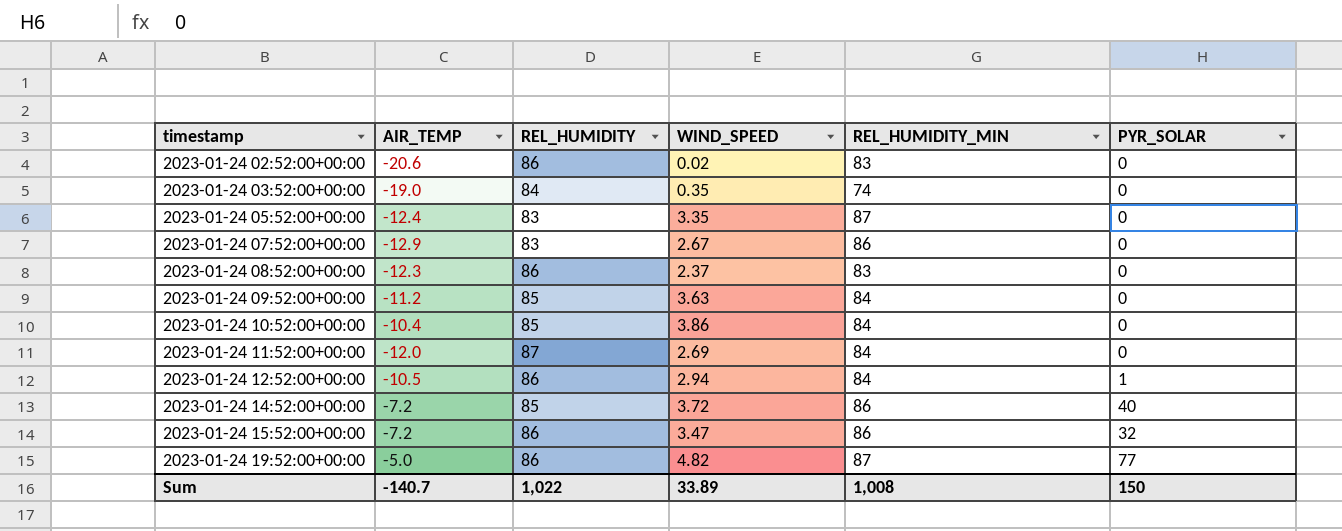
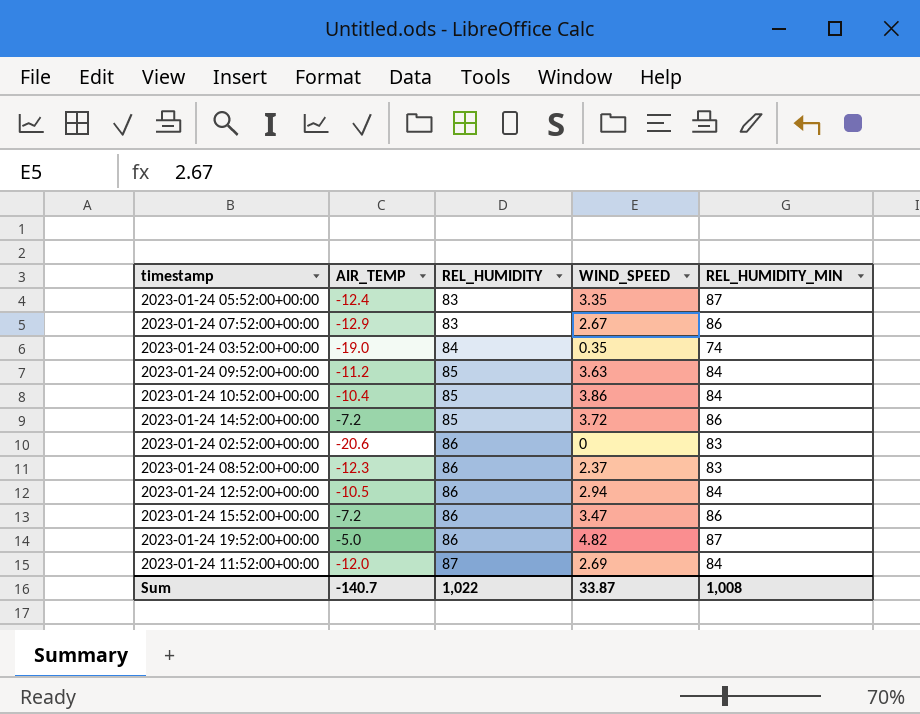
row order: timestamp ascending -> REL_HUMIDITY ascending
column PYR_SOLAR | position: 6 -> none
2023-01-24 02:52:00+00:00 | WIND_SPEED: 0.02 -> 0
Sum | WIND_SPEED: 33.89 -> 33.87

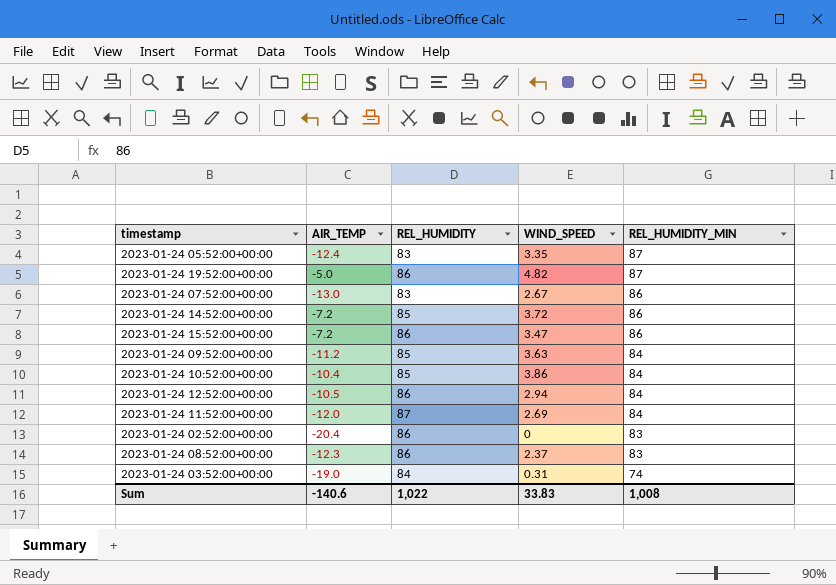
row order: REL_HUMIDITY ascending -> REL_HUMIDITY_MIN descending
2023-01-24 07:52:00+00:00 | AIR_TEMP: -12.9 -> -13.0
2023-01-24 02:52:00+00:00 | AIR_TEMP: -20.6 -> -20.4
2023-01-24 03:52:00+00:00 | WIND_SPEED: 0.35 -> 0.31
Sum | AIR_TEMP: -140.7 -> -140.6
Sum | WIND_SPEED: 33.87 -> 33.83

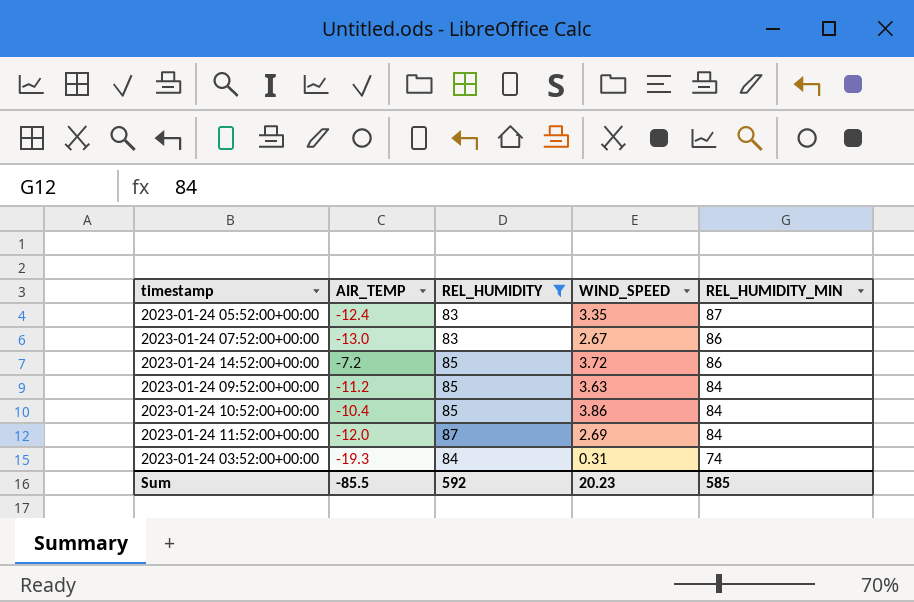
filter: none -> REL_HUMIDITY != 86
2023-01-24 03:52:00+00:00 | AIR_TEMP: -19.0 -> -19.3
Sum | AIR_TEMP: -140.6 -> -85.5
Sum | REL_HUMIDITY: 1,022 -> 592
Sum | WIND_SPEED: 33.83 -> 20.23
Sum | REL_HUMIDITY_MIN: 1,008 -> 585

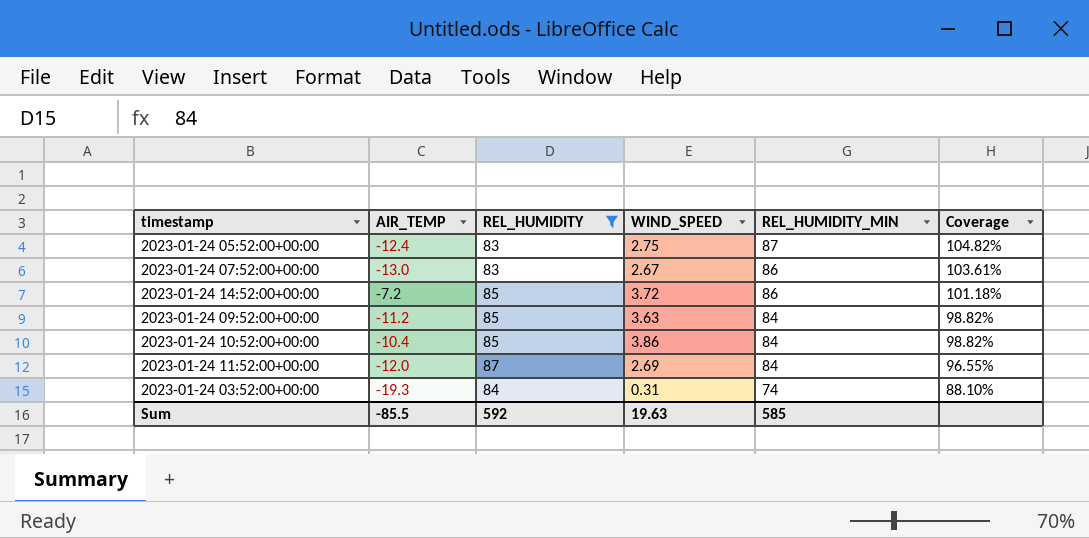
column Coverage | formula: none -> [REL_HUMIDITY_MIN] / [REL_HUMIDITY]
2023-01-24 05:52:00+00:00 | WIND_SPEED: 3.35 -> 2.75
Sum | WIND_SPEED: 20.23 -> 19.63

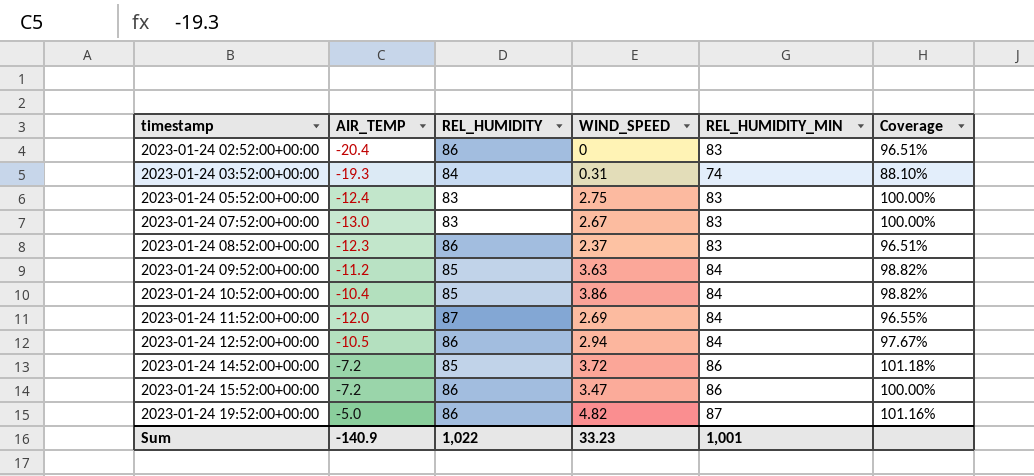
filter: REL_HUMIDITY != 86 -> none
row order: REL_HUMIDITY_MIN descending -> timestamp ascending
2023-01-24 05:52:00+00:00 | REL_HUMIDITY_MIN: 87 -> 83
2023-01-24 05:52:00+00:00 | Coverage: 104.82% -> 100.00%
2023-01-24 07:52:00+00:00 | REL_HUMIDITY_MIN: 86 -> 83
2023-01-24 07:52:00+00:00 | Coverage: 103.61% -> 100.00%
Sum | AIR_TEMP: -85.5 -> -140.9
Sum | REL_HUMIDITY: 592 -> 1,022
Sum | WIND_SPEED: 19.63 -> 33.23
Sum | REL_HUMIDITY_MIN: 585 -> 1,001

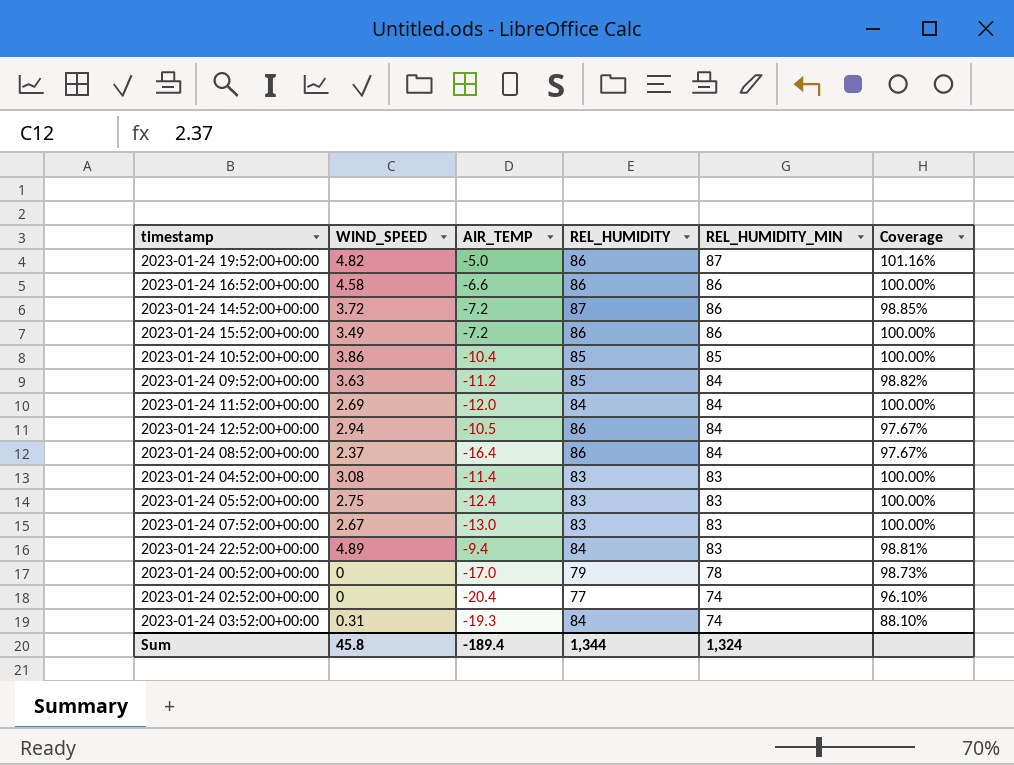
row order: timestamp ascending -> REL_HUMIDITY_MIN descending
column WIND_SPEED | position: 4 -> 2
row 2023-01-24 16:52:00+00:00: none -> 4.58 | -6.6 | 86 | 86 | 100.00%
2023-01-24 14:52:00+00:00 | REL_HUMIDITY: 85 -> 87
2023-01-24 14:52:00+00:00 | Coverage: 101.18% -> 98.85%
2023-01-24 15:52:00+00:00 | WIND_SPEED: 3.47 -> 3.49
2023-01-24 10:52:00+00:00 | REL_HUMIDITY_MIN: 84 -> 85
2023-01-24 10:52:00+00:00 | Coverage: 98.82% -> 100.00%
2023-01-24 11:52:00+00:00 | REL_HUMIDITY: 87 -> 84
2023-01-24 11:52:00+00:00 | Coverage: 96.55% -> 100.00%
2023-01-24 08:52:00+00:00 | AIR_TEMP: -12.3 -> -16.4
2023-01-24 08:52:00+00:00 | REL_HUMIDITY_MIN: 83 -> 84
2023-01-24 08:52:00+00:00 | Coverage: 96.51% -> 97.67%
row 2023-01-24 04:52:00+00:00: none -> 3.08 | -11.4 | 83 | 83 | 100.00%
row 2023-01-24 22:52:00+00:00: none -> 4.89 | -9.4 | 84 | 83 | 98.81%
row 2023-01-24 00:52:00+00:00: none -> 0 | -17.0 | 79 | 78 | 98.73%
2023-01-24 02:52:00+00:00 | REL_HUMIDITY: 86 -> 77
2023-01-24 02:52:00+00:00 | REL_HUMIDITY_MIN: 83 -> 74
2023-01-24 02:52:00+00:00 | Coverage: 96.51% -> 96.10%
Sum | WIND_SPEED: 33.23 -> 45.8
Sum | AIR_TEMP: -140.9 -> -189.4
Sum | REL_HUMIDITY: 1,022 -> 1,344
Sum | REL_HUMIDITY_MIN: 1,001 -> 1,324

